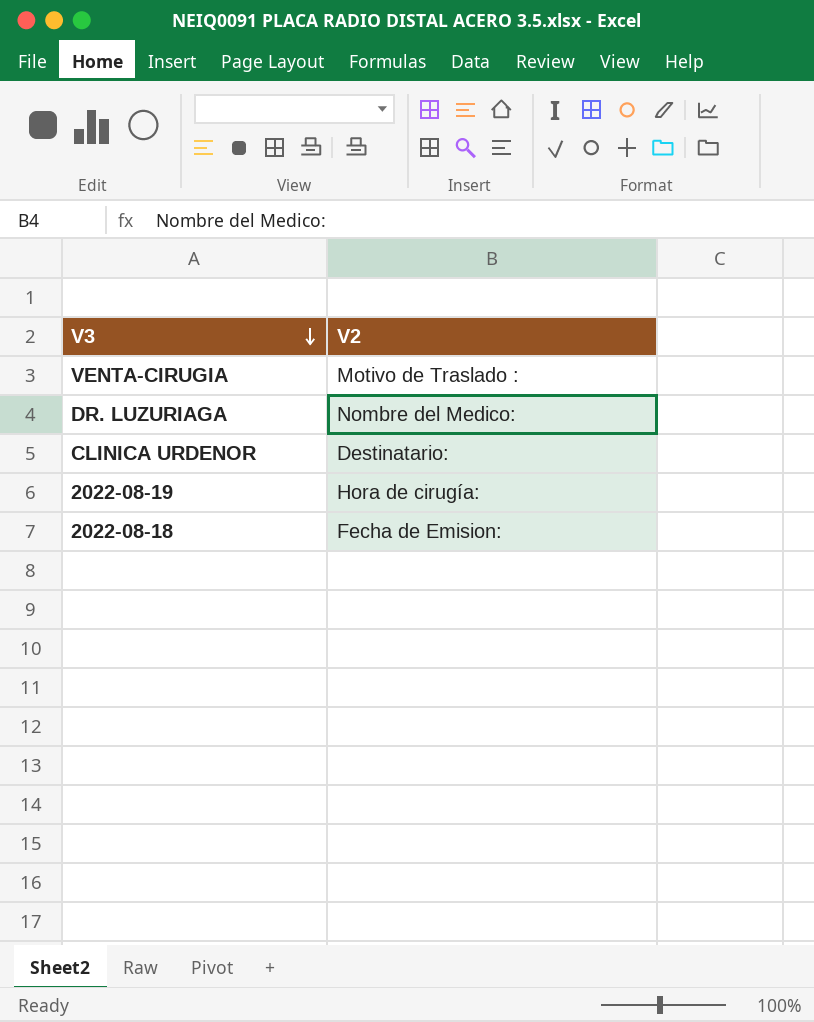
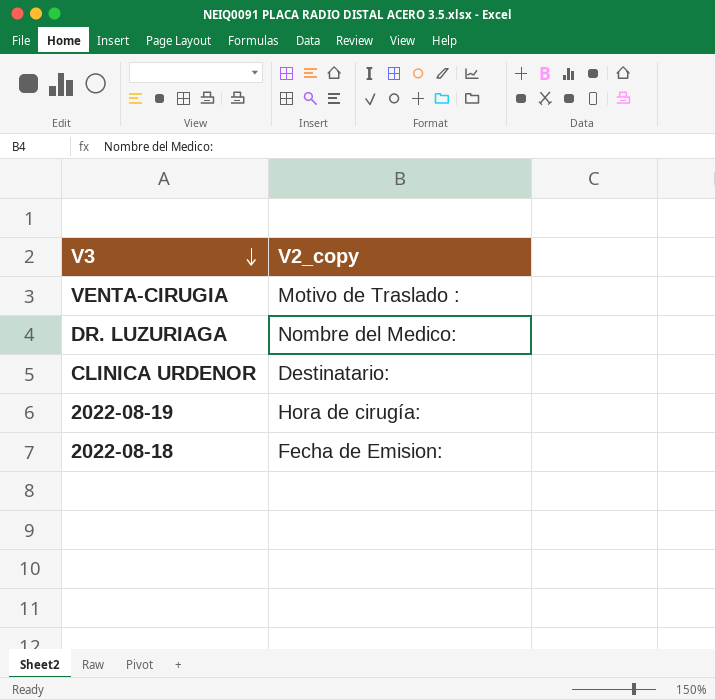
column name: V2 -> V2_copy

